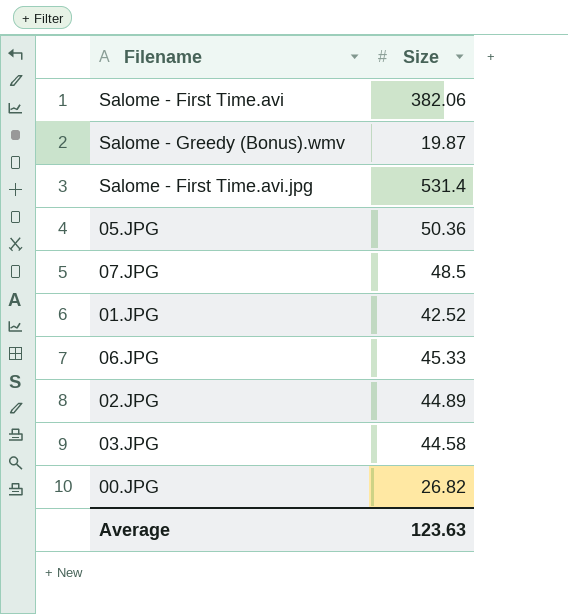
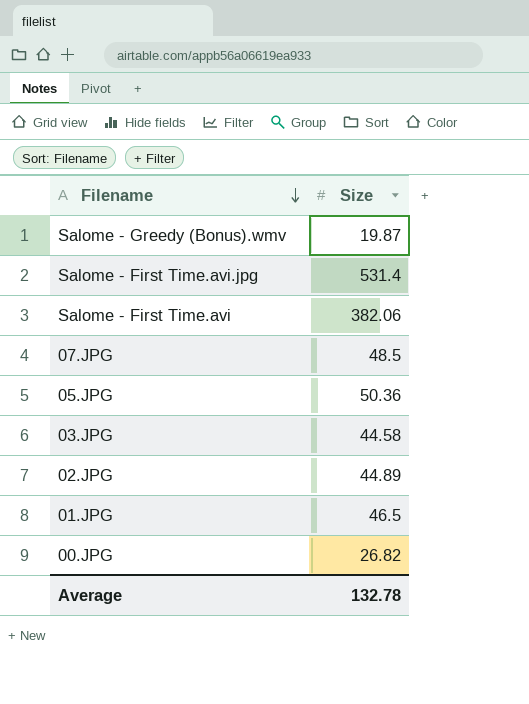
row order: none -> Filename descending
row 06.JPG: 45.33 -> none
01.JPG | Size: 42.52 -> 46.5
Average | Size: 123.63 -> 132.78

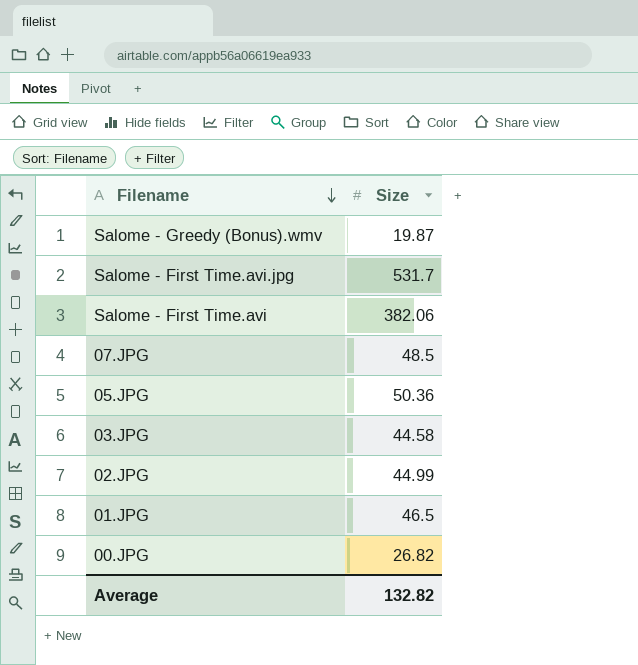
Salome - First Time.avi.jpg | Size: 531.4 -> 531.7
02.JPG | Size: 44.89 -> 44.99
Average | Size: 132.78 -> 132.82

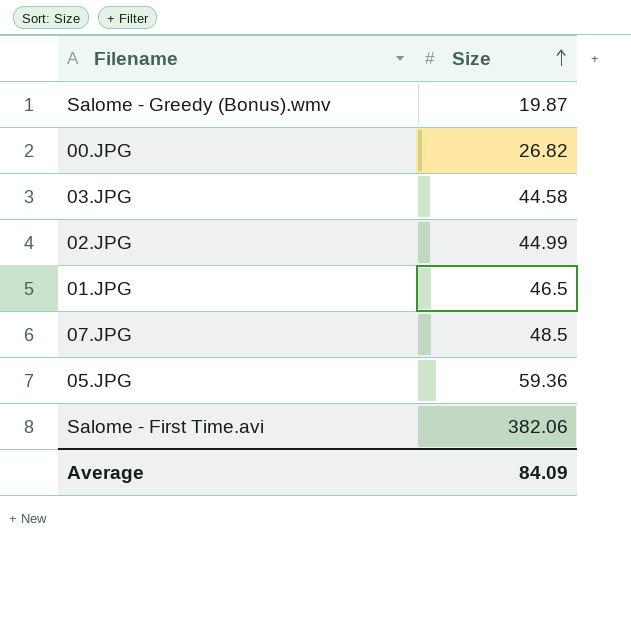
row order: Filename descending -> Size ascending
row Salome - First Time.avi.jpg: 531.7 -> none
05.JPG | Size: 50.36 -> 59.36
Average | Size: 132.82 -> 84.09

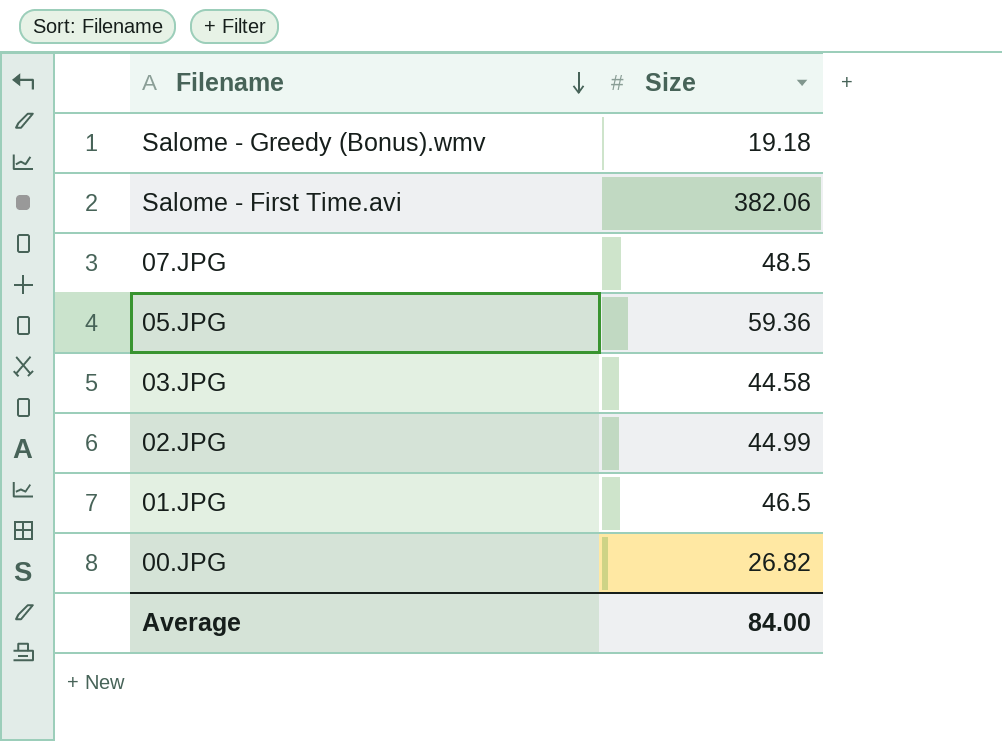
row order: Size ascending -> Filename descending
Salome - Greedy (Bonus).wmv | Size: 19.87 -> 19.18
Average | Size: 84.09 -> 84.00

